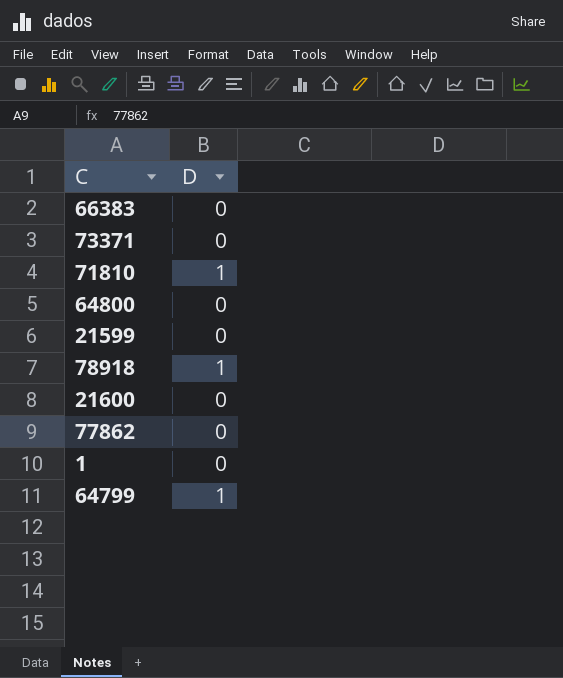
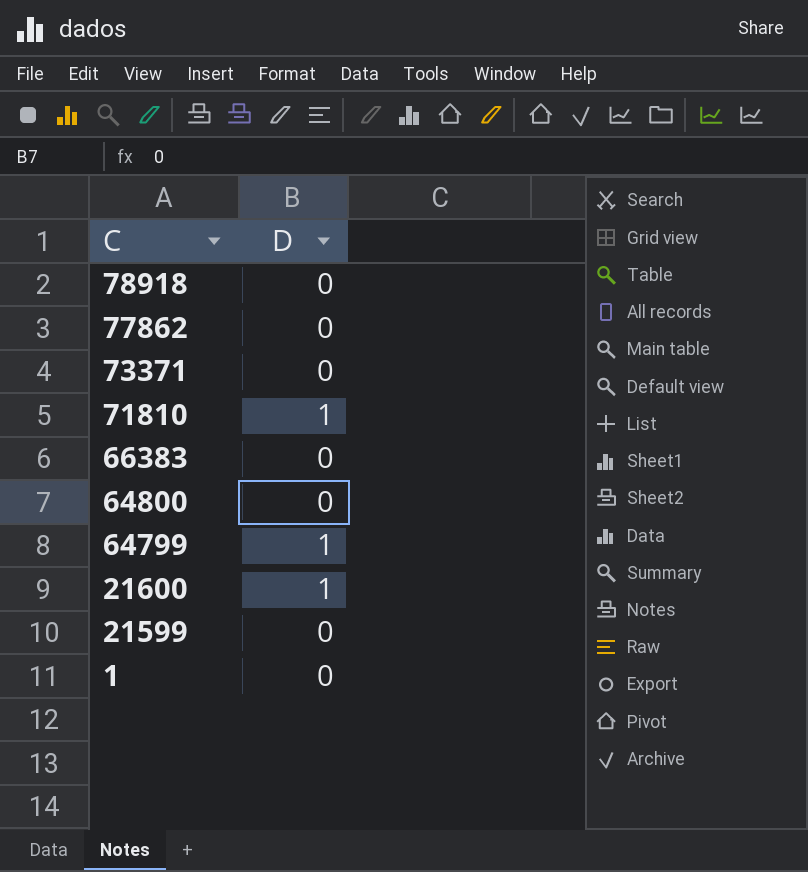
row order: none -> C descending
78918 | D: 1 -> 0
21600 | D: 0 -> 1

